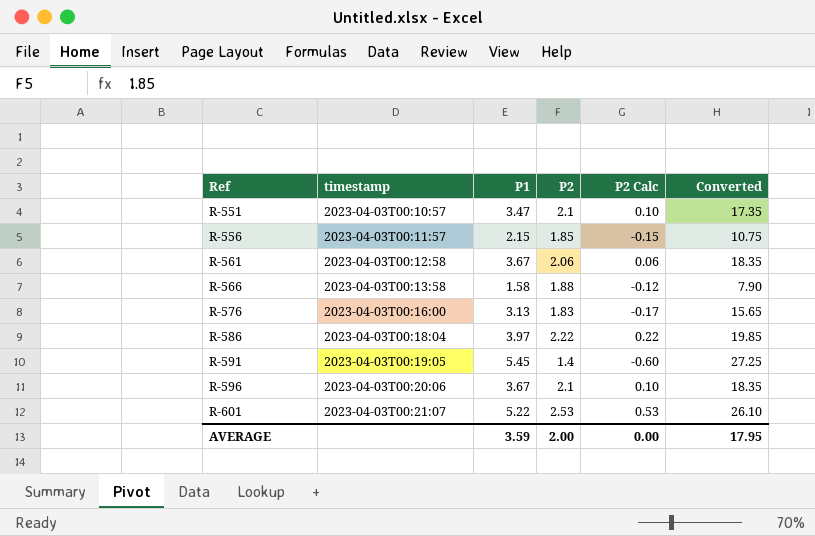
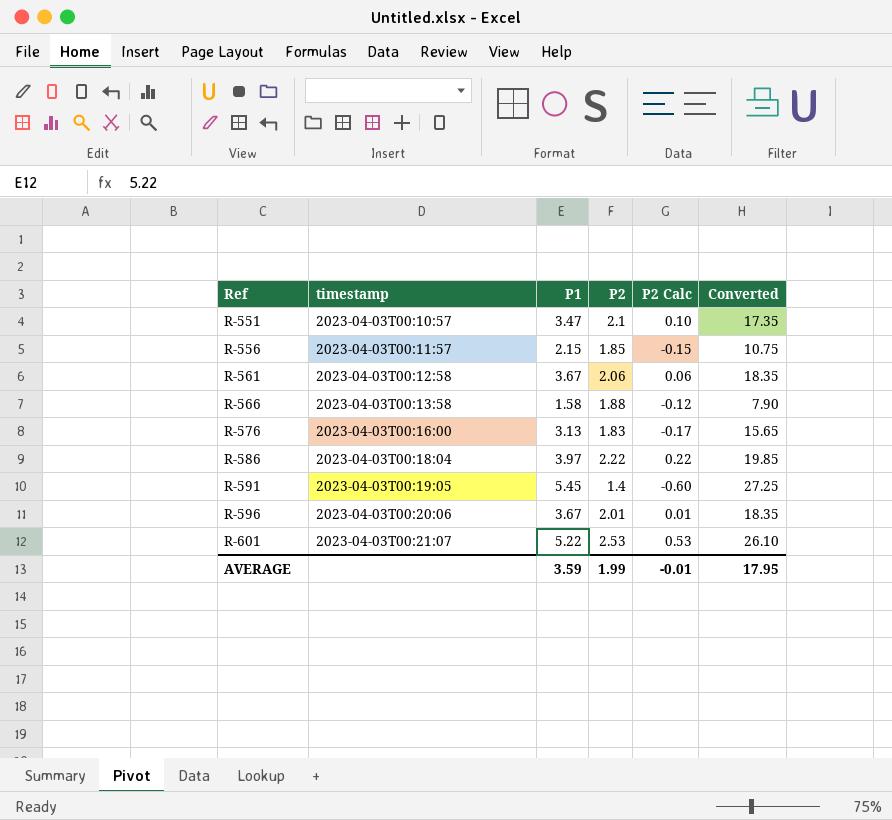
R-596 | P2: 2.1 -> 2.01
R-596 | P2 Calc: 0.10 -> 0.01
AVERAGE | P2: 2.00 -> 1.99
AVERAGE | P2 Calc: 0.00 -> -0.01

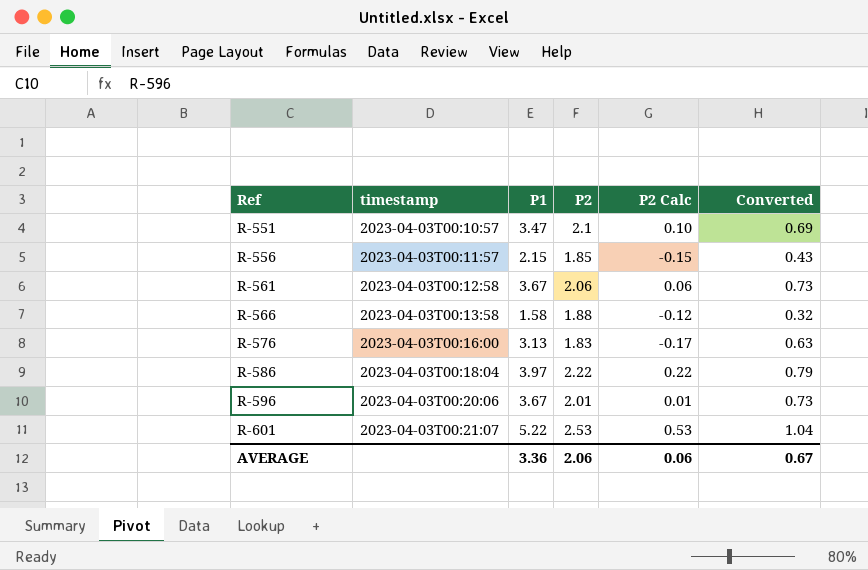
column Converted | formula: [P1] * 5 -> [P1] * 0.2
row R-591: 2023-04-03T00:19:05 | 5.45 | 1.4 | -0.60 | 27.25 -> none
AVERAGE | P1: 3.59 -> 3.36
AVERAGE | P2: 1.99 -> 2.06
AVERAGE | P2 Calc: -0.01 -> 0.06
AVERAGE | Converted: 17.95 -> 0.67

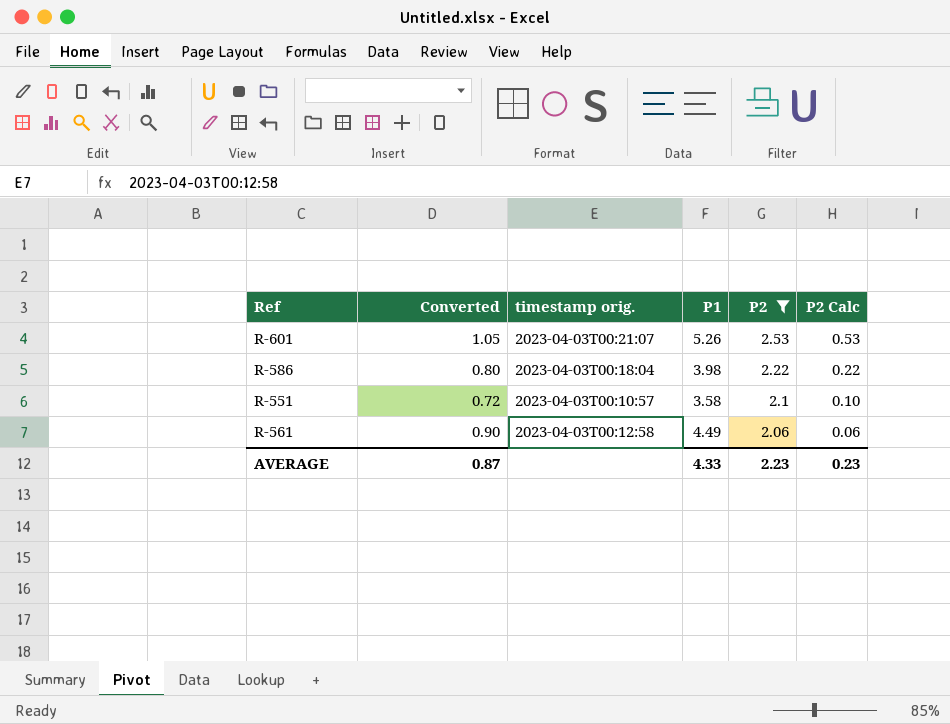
filter: none -> P2 >= 2.06
row order: Ref ascending -> P2 descending
column Converted | position: 6 -> 2
column name: timestamp -> timestamp orig.
R-601 | Converted: 1.04 -> 1.05
R-601 | P1: 5.22 -> 5.26
R-586 | Converted: 0.79 -> 0.80
R-586 | P1: 3.97 -> 3.98
R-551 | Converted: 0.69 -> 0.72
R-551 | P1: 3.47 -> 3.58
R-561 | Converted: 0.73 -> 0.90
R-561 | P1: 3.67 -> 4.49
AVERAGE | Converted: 0.67 -> 0.87
AVERAGE | P1: 3.36 -> 4.33
AVERAGE | P2: 2.06 -> 2.23
AVERAGE | P2 Calc: 0.06 -> 0.23

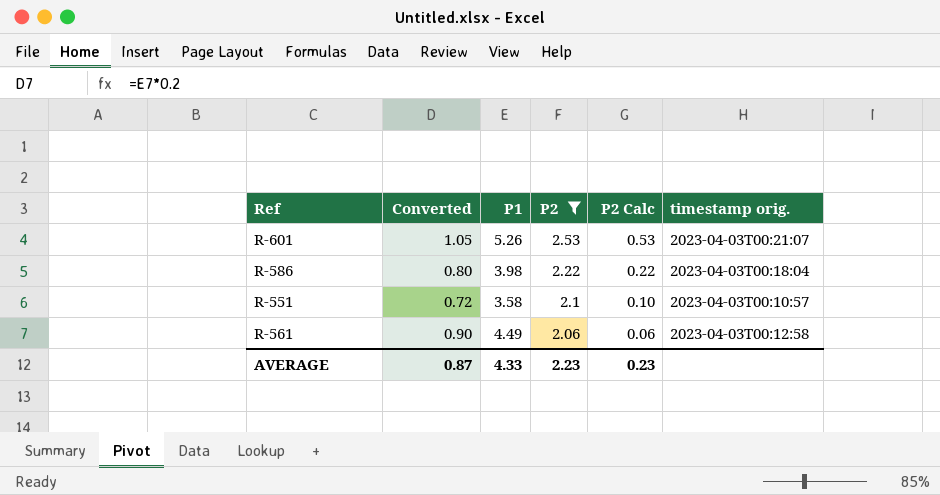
column timestamp orig. | position: 3 -> 6

